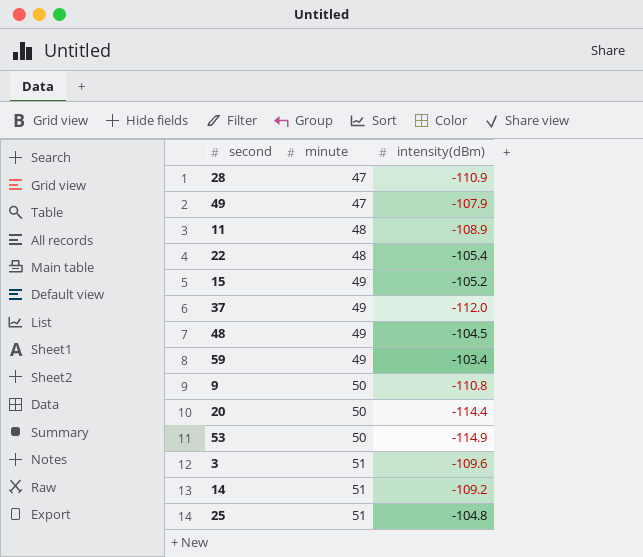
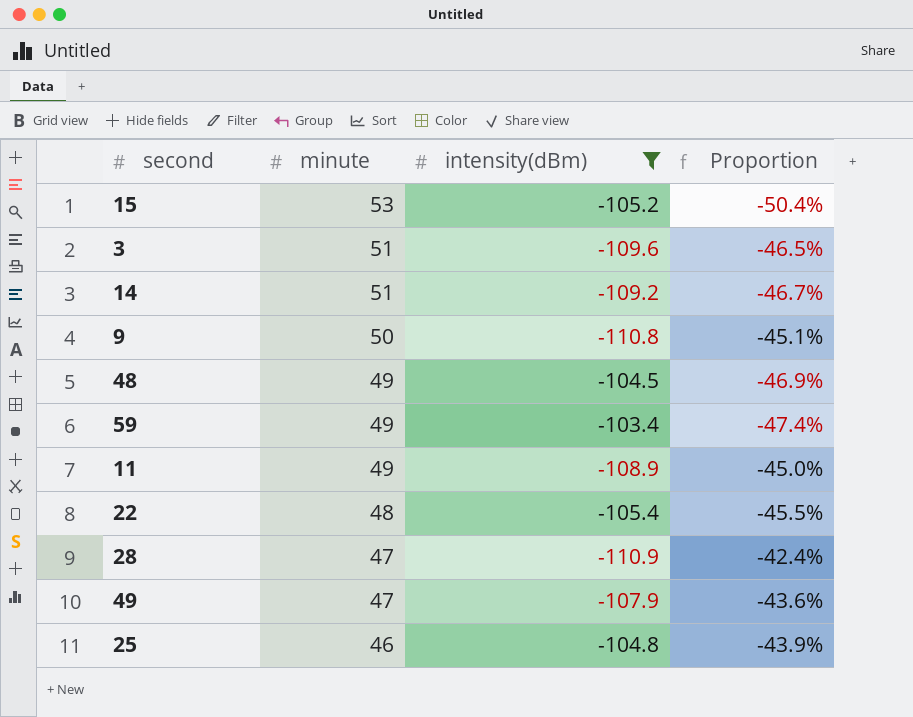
filter: none -> intensity(dBm) >= -110.9
row order: minute ascending -> minute descending
column Proportion | formula: none -> [minute] / [intensity(dBm)]
15 | minute: 49 -> 53
11 | minute: 48 -> 49
25 | minute: 51 -> 46

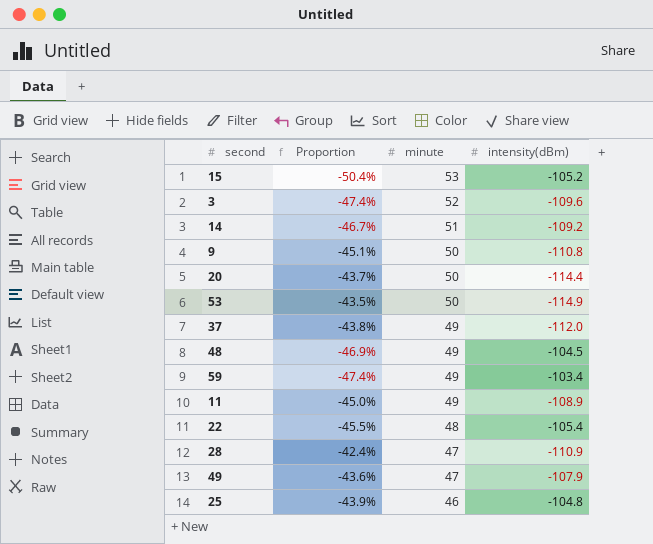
filter: intensity(dBm) >= -110.9 -> none
column Proportion | position: 4 -> 2
3 | Proportion: -46.5% -> -47.4%
3 | minute: 51 -> 52

